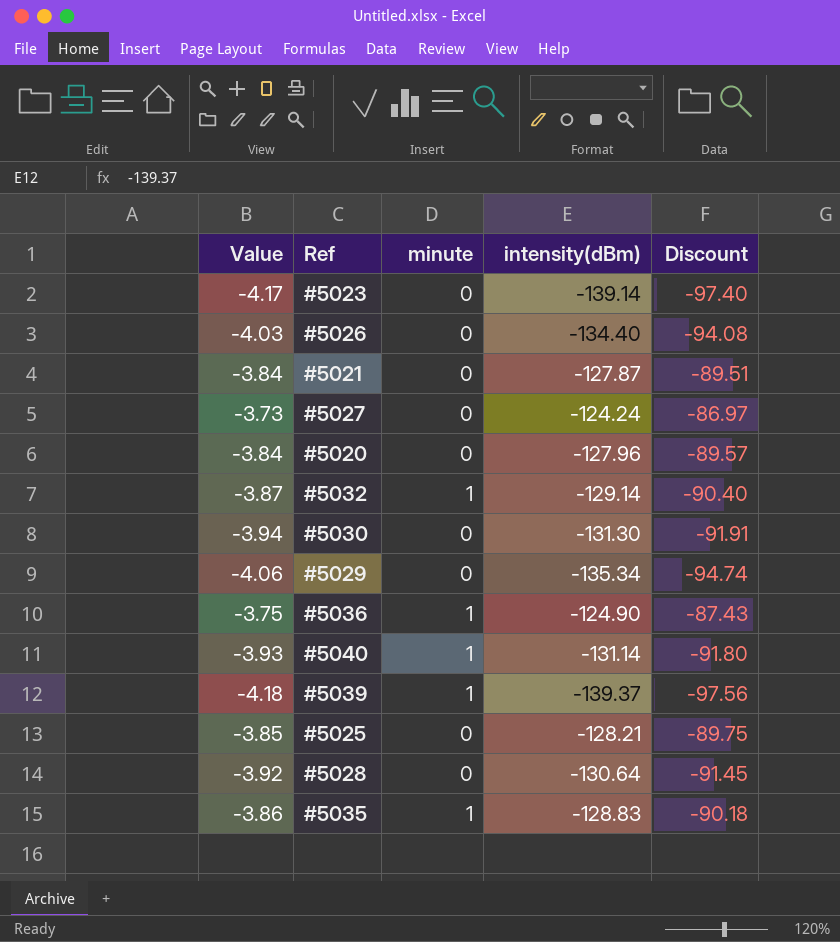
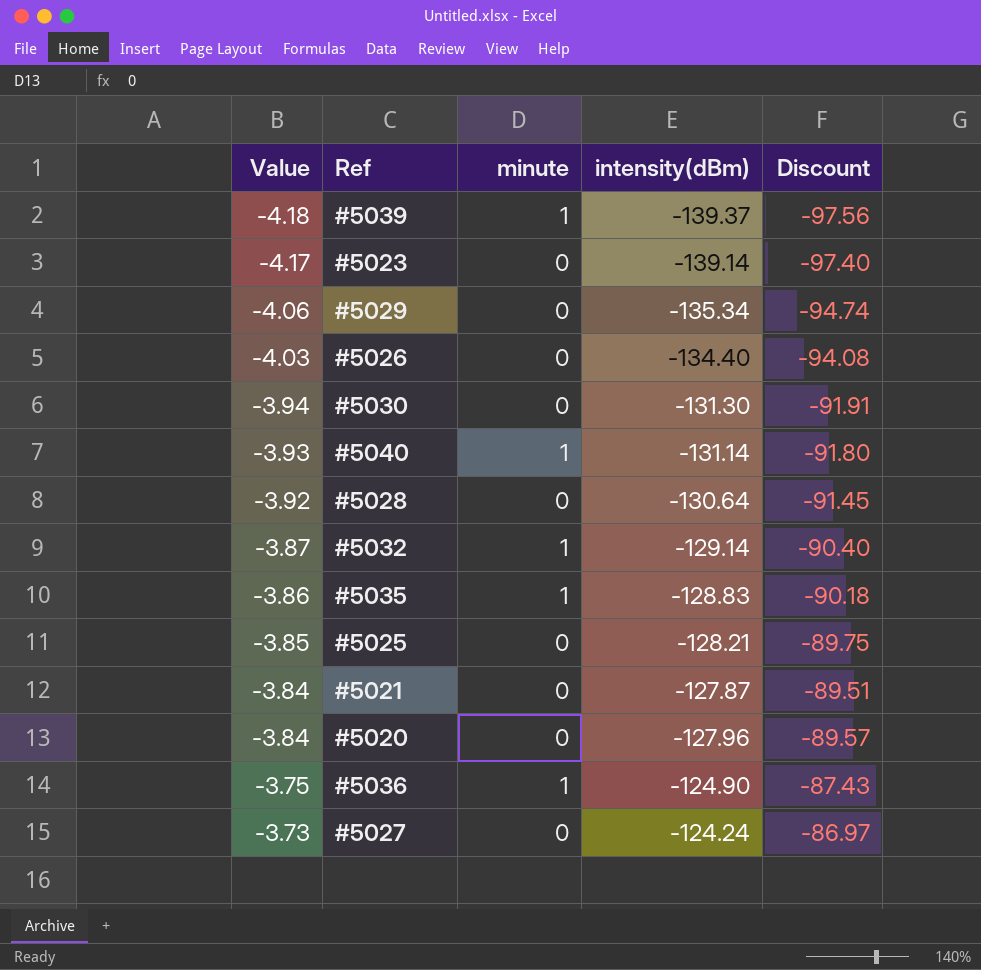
row order: none -> Value ascending

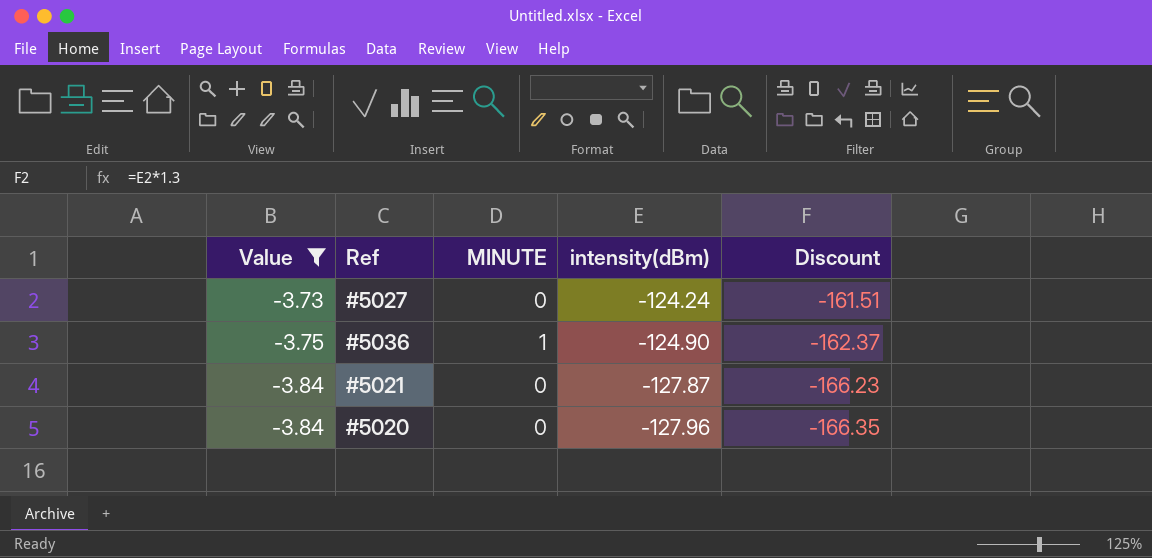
filter: none -> Value >= -3.84
row order: Value ascending -> Value descending
column name: minute -> MINUTE
column Discount | formula: [intensity(dBm)] * 0.7 -> [intensity(dBm)] * 1.3

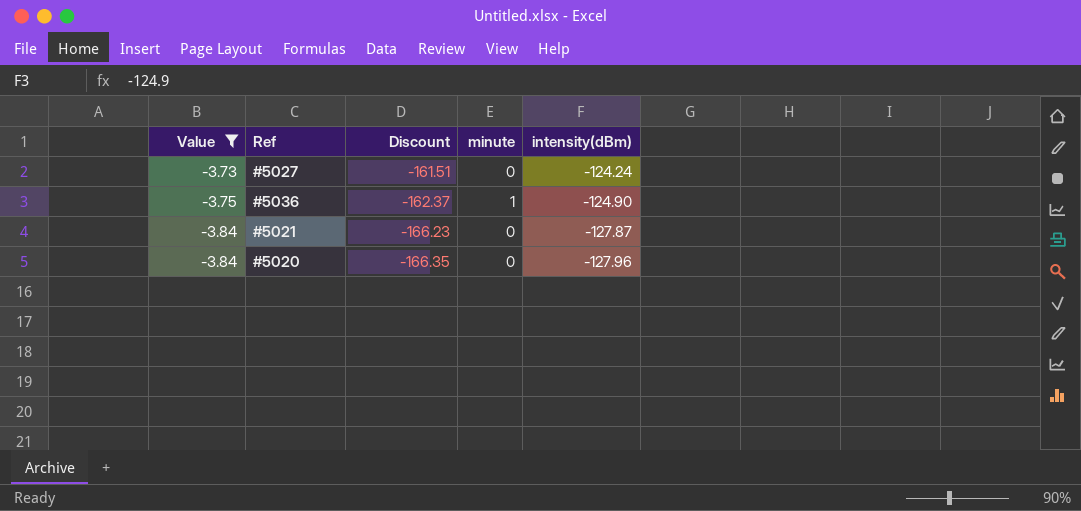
column Discount | position: 5 -> 3
column name: MINUTE -> minute

